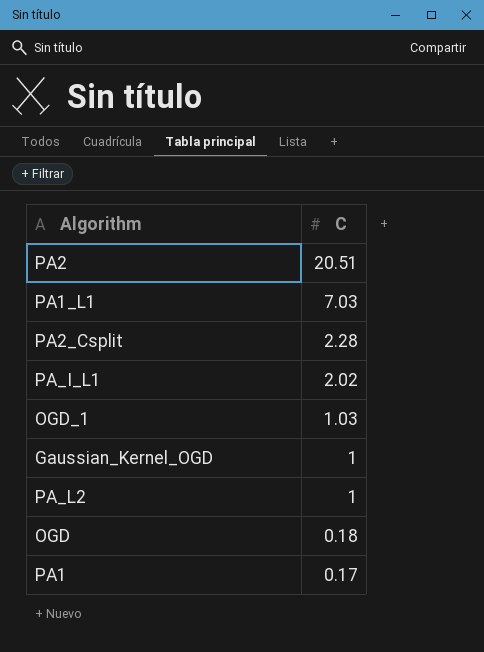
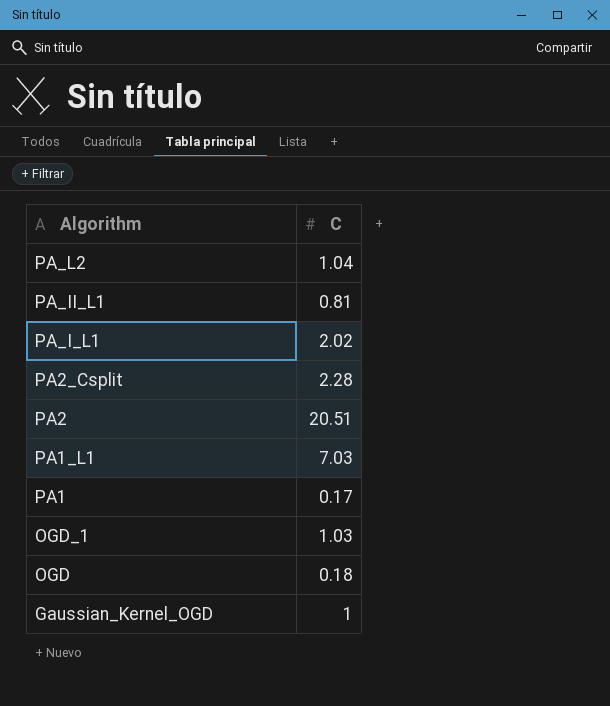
row order: C descending -> Algorithm descending
PA_L2 | C: 1 -> 1.04
row PA_II_L1: none -> 0.81

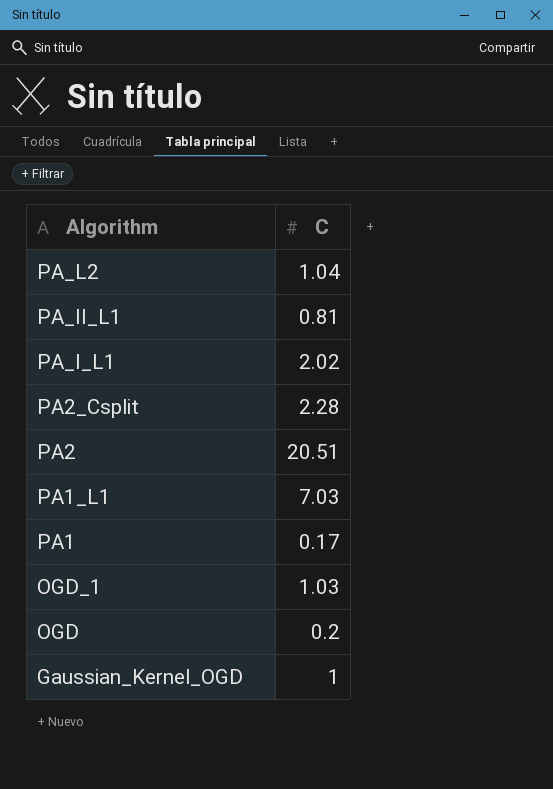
OGD | C: 0.18 -> 0.2

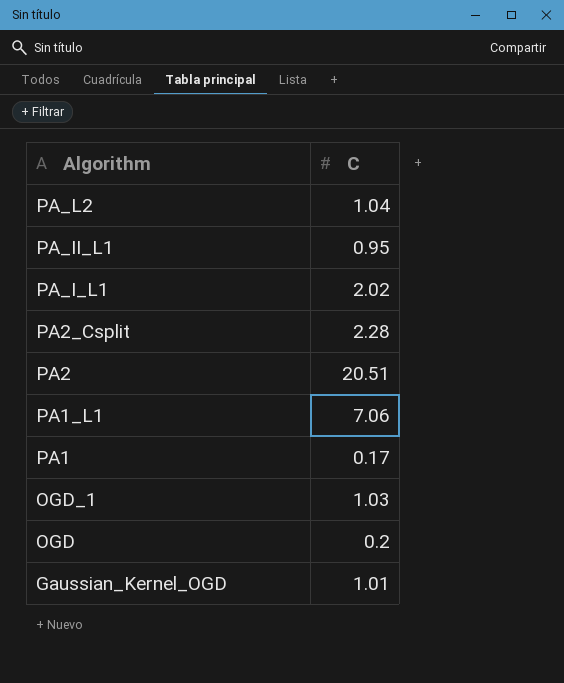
PA_II_L1 | C: 0.81 -> 0.95
PA1_L1 | C: 7.03 -> 7.06
Gaussian_Kernel_OGD | C: 1 -> 1.01

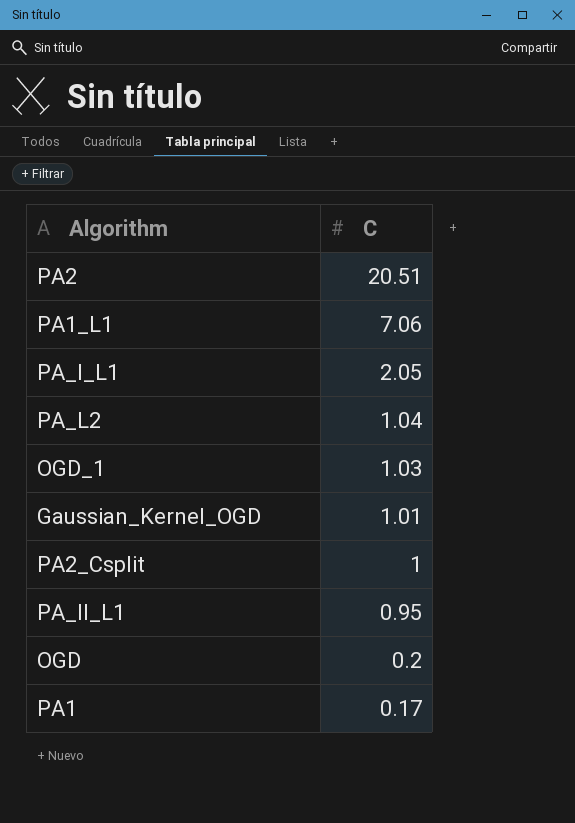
row order: Algorithm descending -> C descending
PA_I_L1 | C: 2.02 -> 2.05
PA2_Csplit | C: 2.28 -> 1

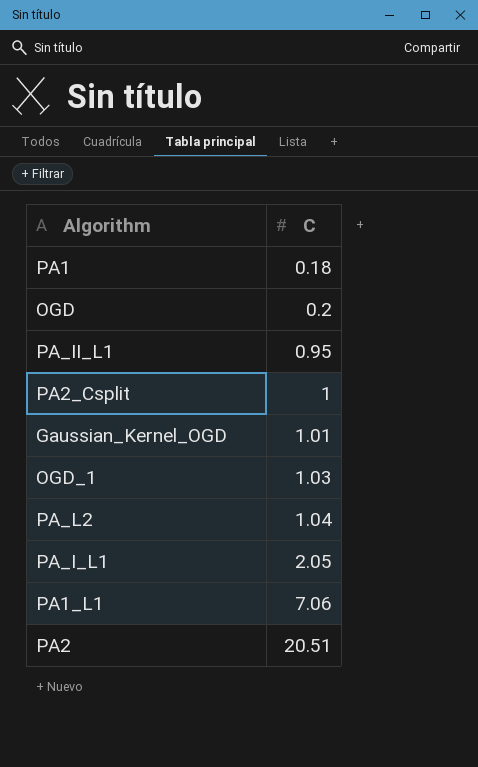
row order: C descending -> C ascending
PA1 | C: 0.17 -> 0.18

